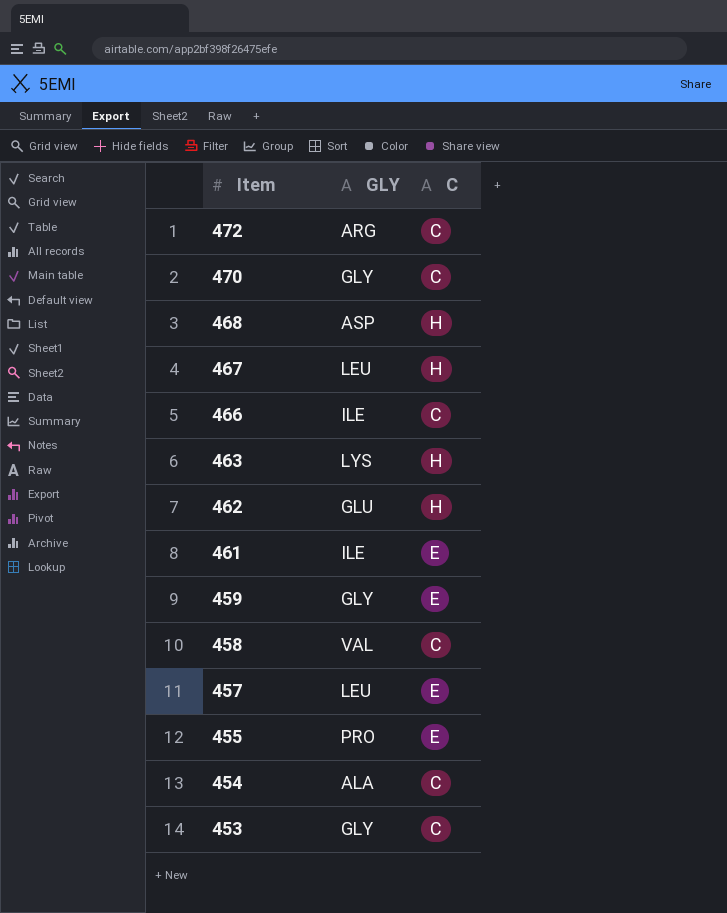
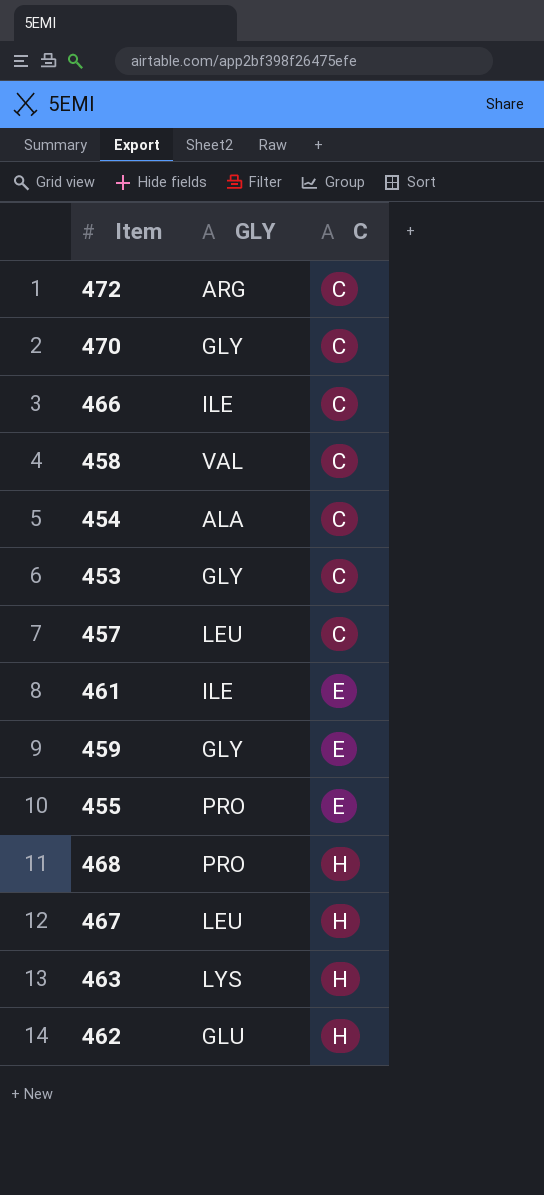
row order: Item descending -> C ascending
457 | C: E -> C
468 | GLY: ASP -> PRO

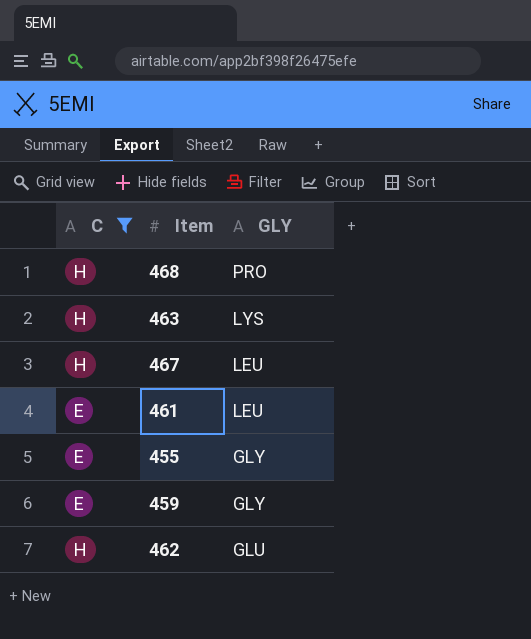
filter: none -> C != C
row order: C ascending -> GLY descending
column C | position: 3 -> 1
461 | GLY: ILE -> LEU
455 | GLY: PRO -> GLY

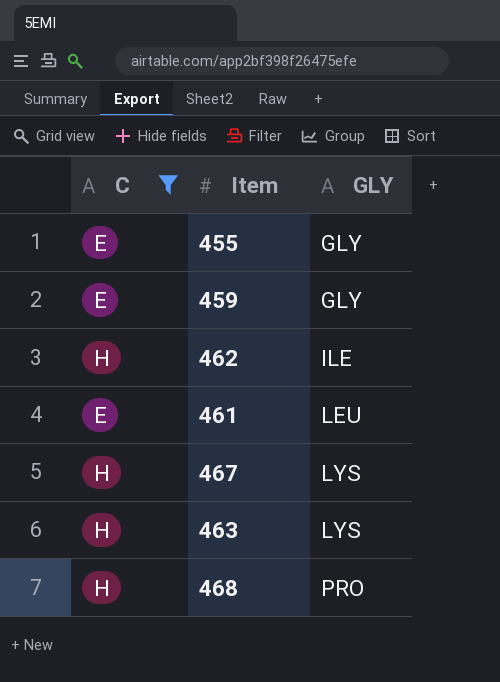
row order: GLY descending -> GLY ascending
462 | GLY: GLU -> ILE
467 | GLY: LEU -> LYS

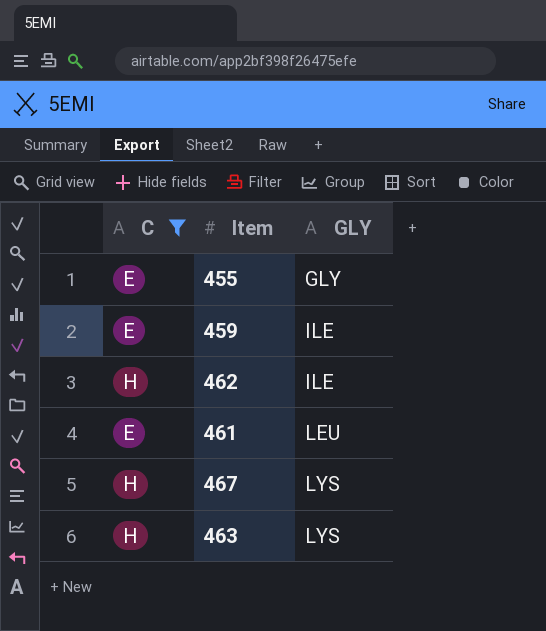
row 468: H | PRO -> none
459 | GLY: GLY -> ILE

